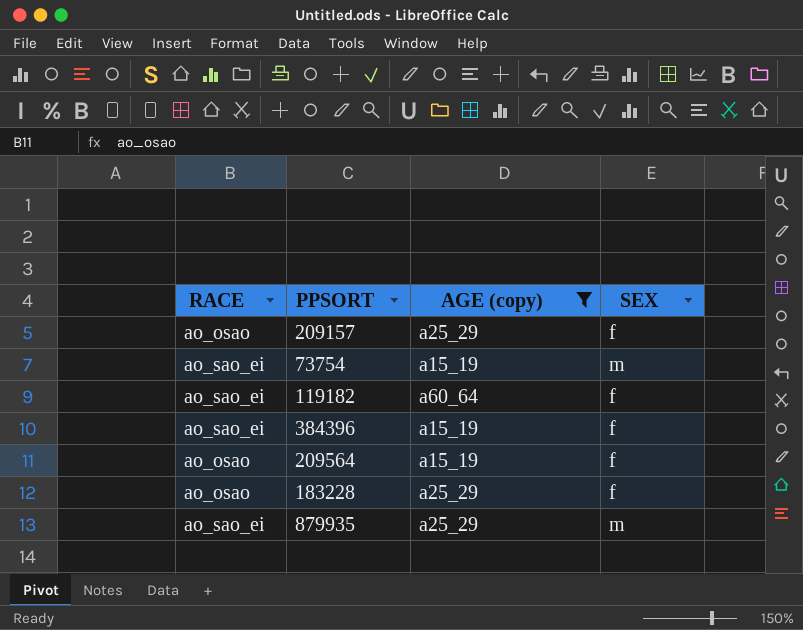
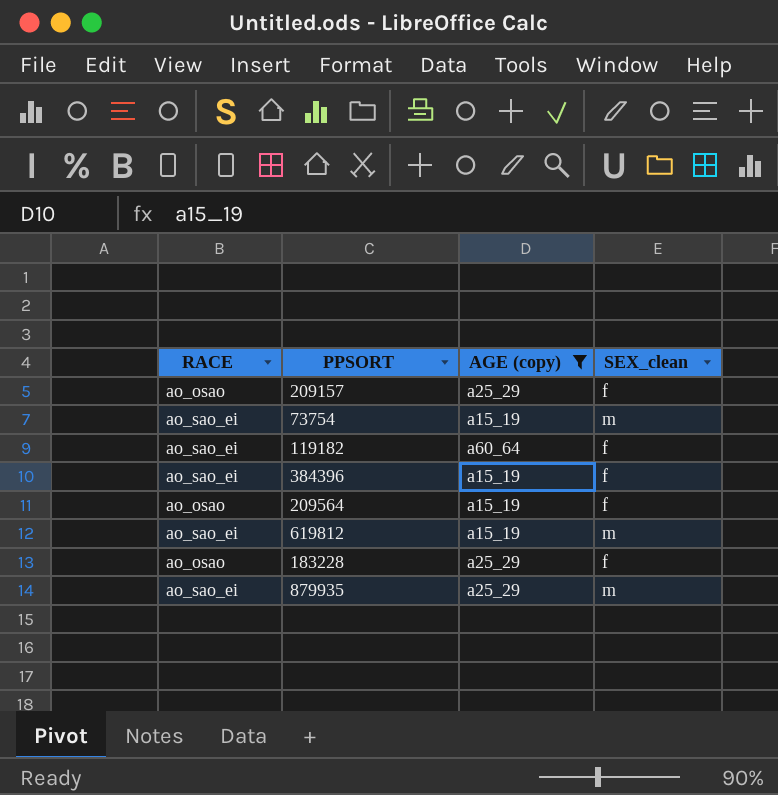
column name: SEX -> SEX_clean
row 619812: none -> ao_sao_ei | a15_19 | m

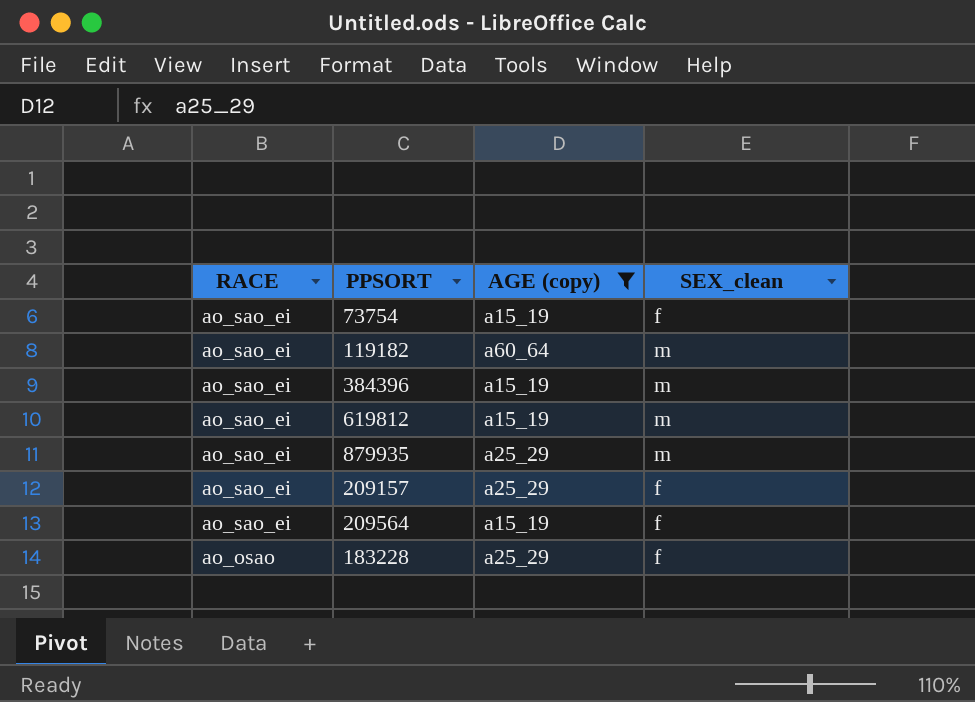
row order: none -> RACE descending
73754 | SEX_clean: m -> f
119182 | SEX_clean: f -> m
384396 | SEX_clean: f -> m
209157 | RACE: ao_osao -> ao_sao_ei
209564 | RACE: ao_osao -> ao_sao_ei

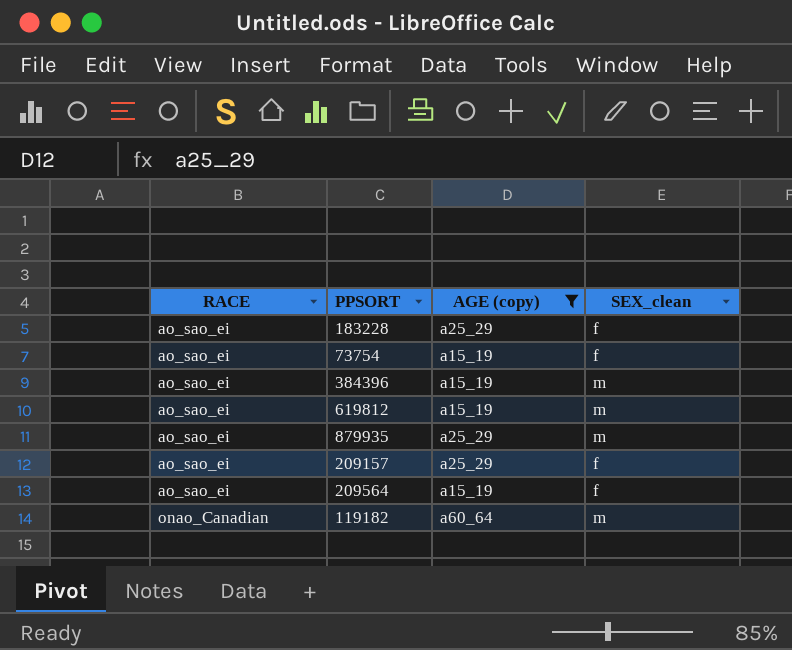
row order: RACE descending -> RACE ascending
183228 | RACE: ao_osao -> ao_sao_ei
119182 | RACE: ao_sao_ei -> onao_Canadian

